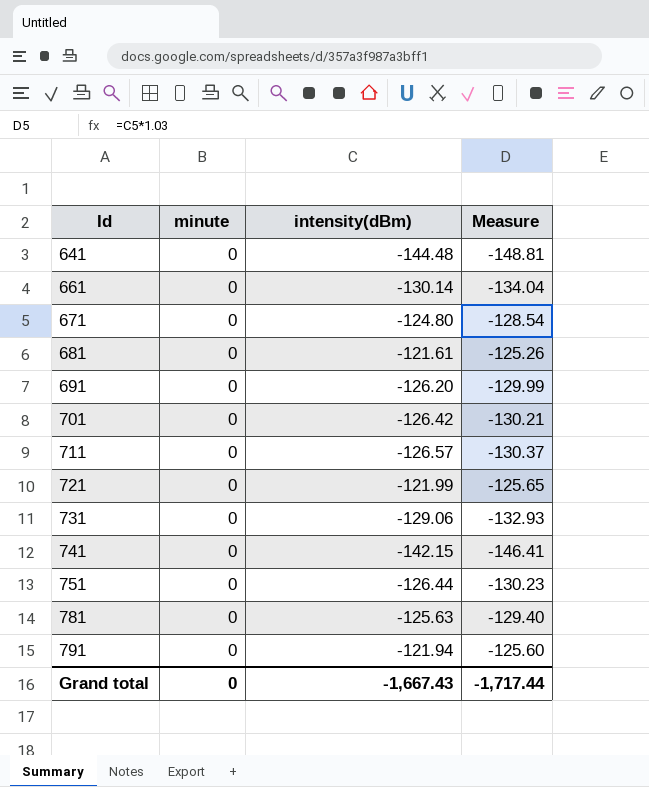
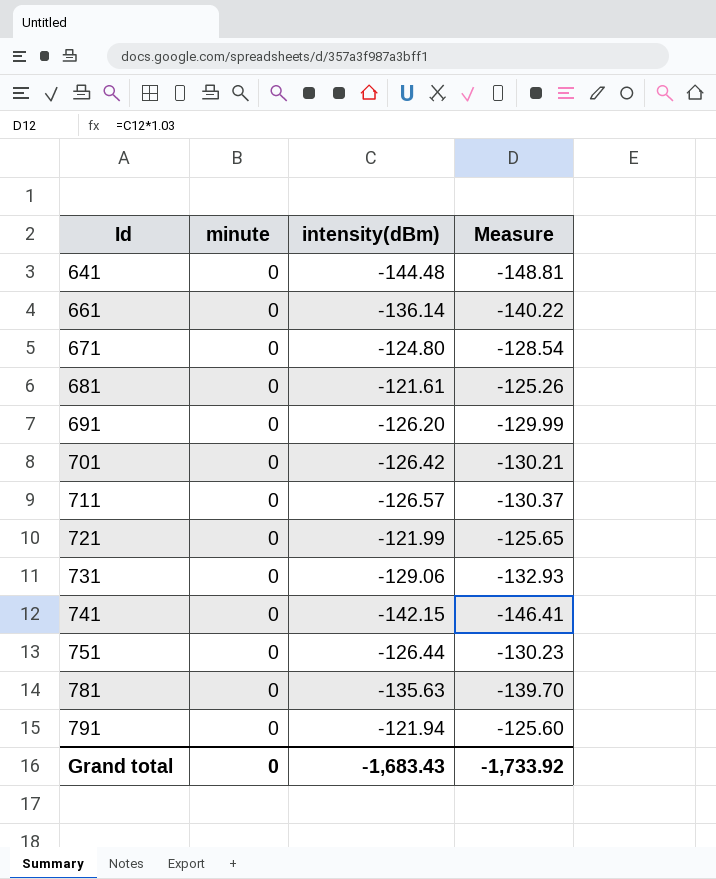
661 | intensity(dBm): -130.14 -> -136.14
661 | Measure: -134.04 -> -140.22
781 | intensity(dBm): -125.63 -> -135.63
781 | Measure: -129.40 -> -139.70
Grand total | intensity(dBm): -1,667.43 -> -1,683.43
Grand total | Measure: -1,717.44 -> -1,733.92

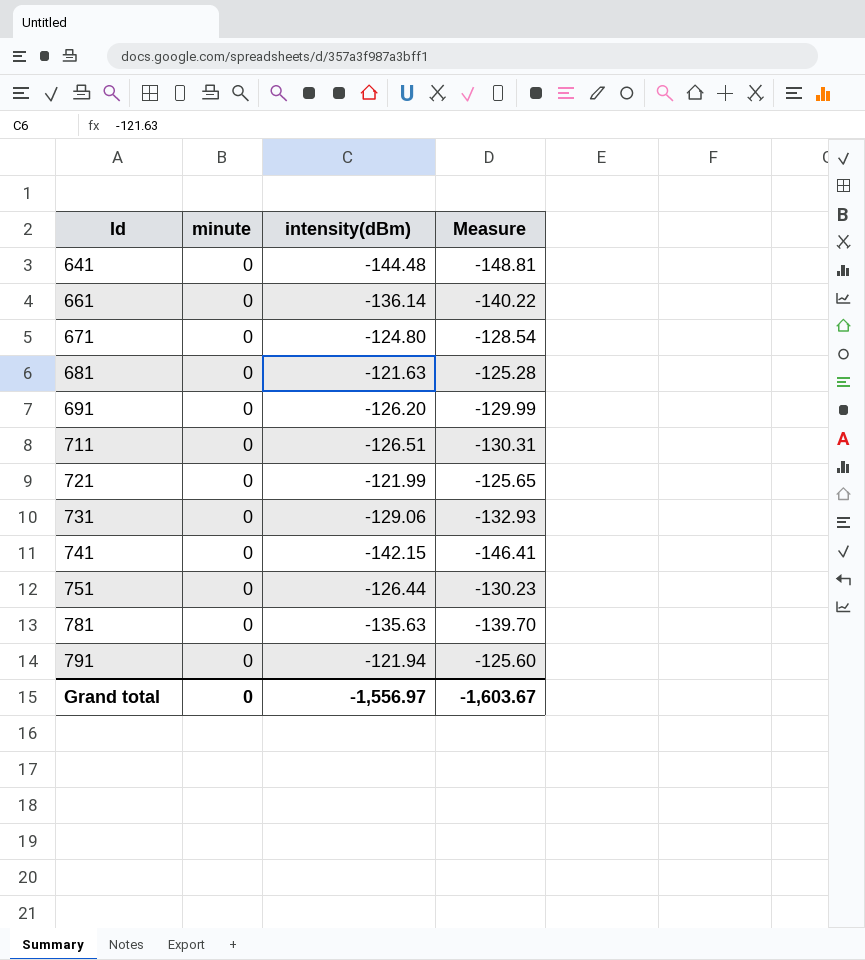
row 701: 0 | -126.42 | -130.21 -> none
681 | intensity(dBm): -121.61 -> -121.63
681 | Measure: -125.26 -> -125.28
711 | intensity(dBm): -126.57 -> -126.51
711 | Measure: -130.37 -> -130.31
Grand total | intensity(dBm): -1,683.43 -> -1,556.97
Grand total | Measure: -1,733.92 -> -1,603.67

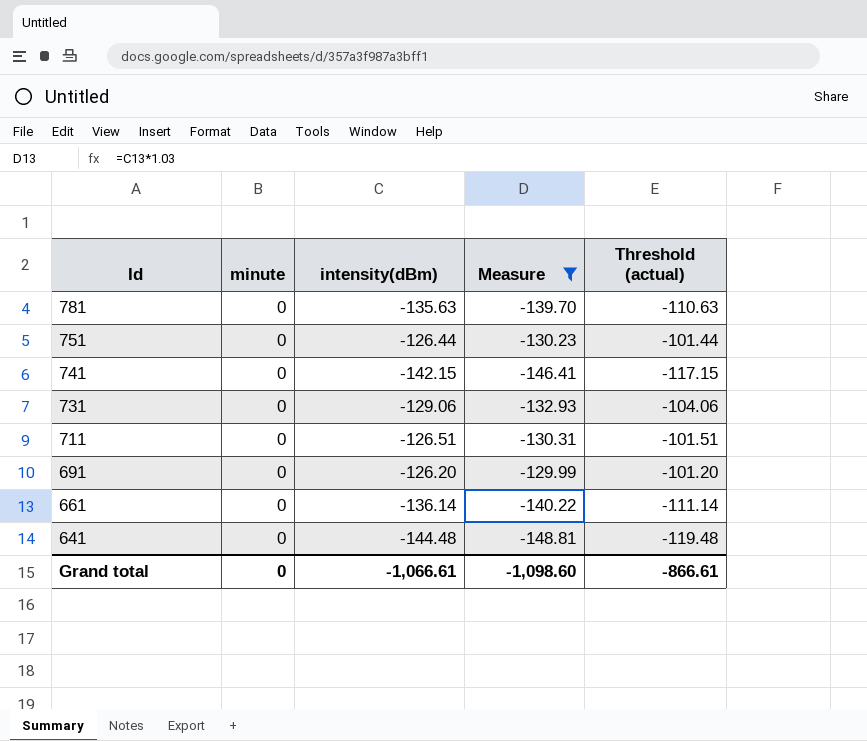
filter: none -> Measure <= -129.99
row order: Id ascending -> Id descending
column Threshold (actual) | formula: none -> [intensity(dBm)] + 25
Grand total | intensity(dBm): -1,556.97 -> -1,066.61
Grand total | Measure: -1,603.67 -> -1,098.60

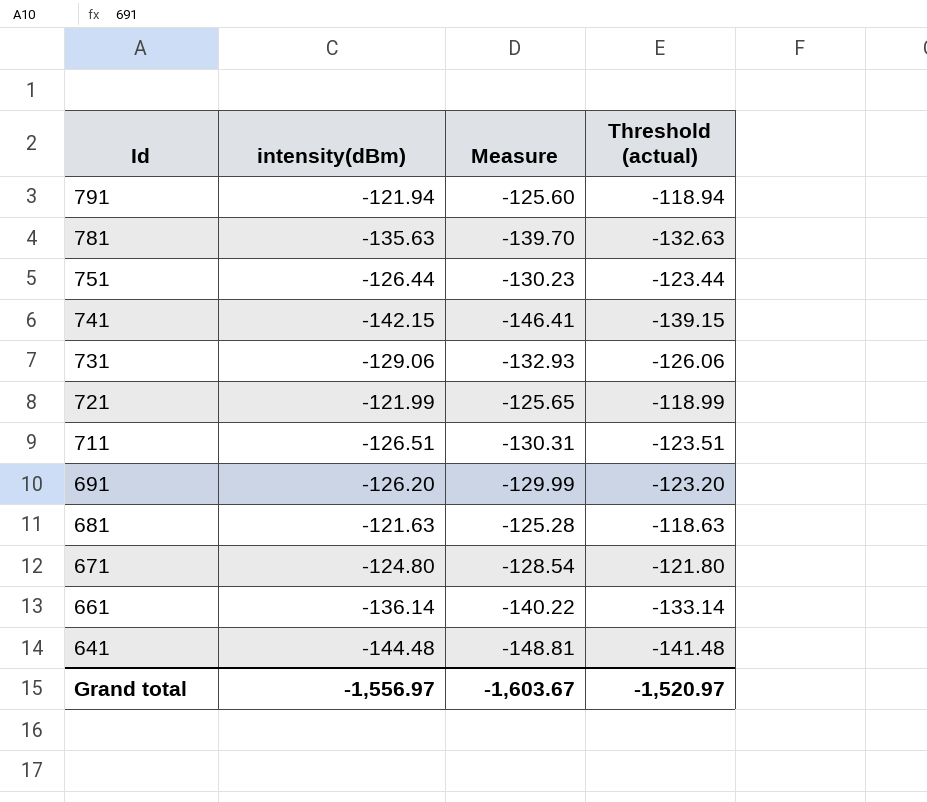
filter: Measure <= -129.99 -> none
column minute | position: 2 -> none
column Threshold (actual) | formula: [intensity(dBm)] + 25 -> [intensity(dBm)] + 3
Grand total | intensity(dBm): -1,066.61 -> -1,556.97
Grand total | Measure: -1,098.60 -> -1,603.67
Grand total | Threshold (actual): -866.61 -> -1,520.97

